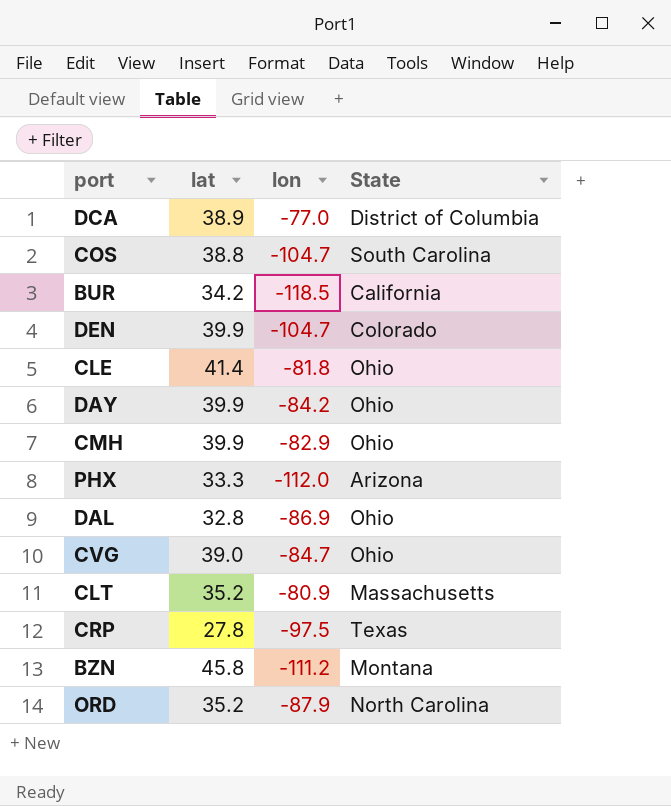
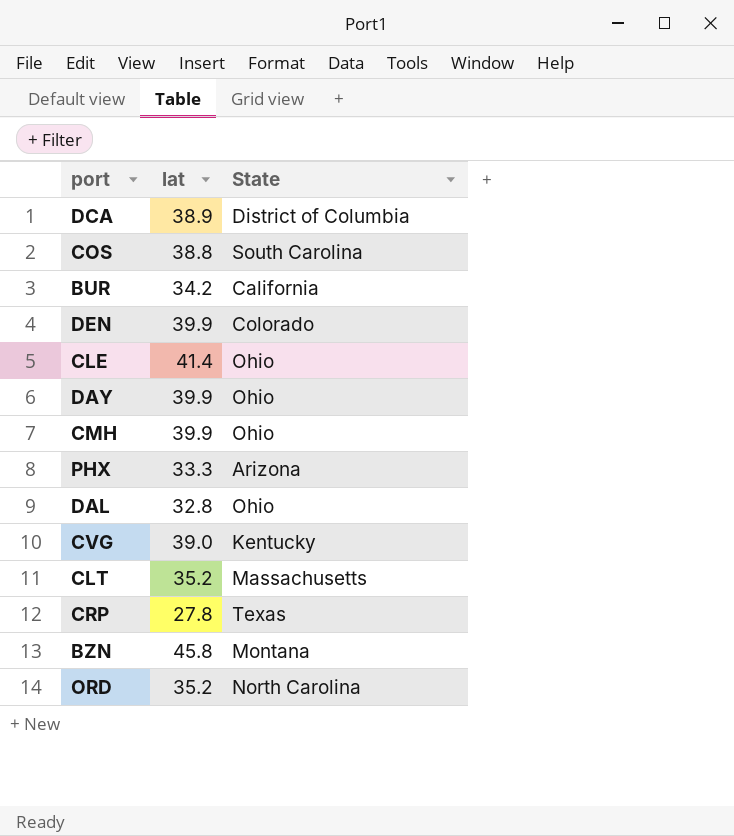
column lon | position: 3 -> none
CVG | State: Ohio -> Kentucky

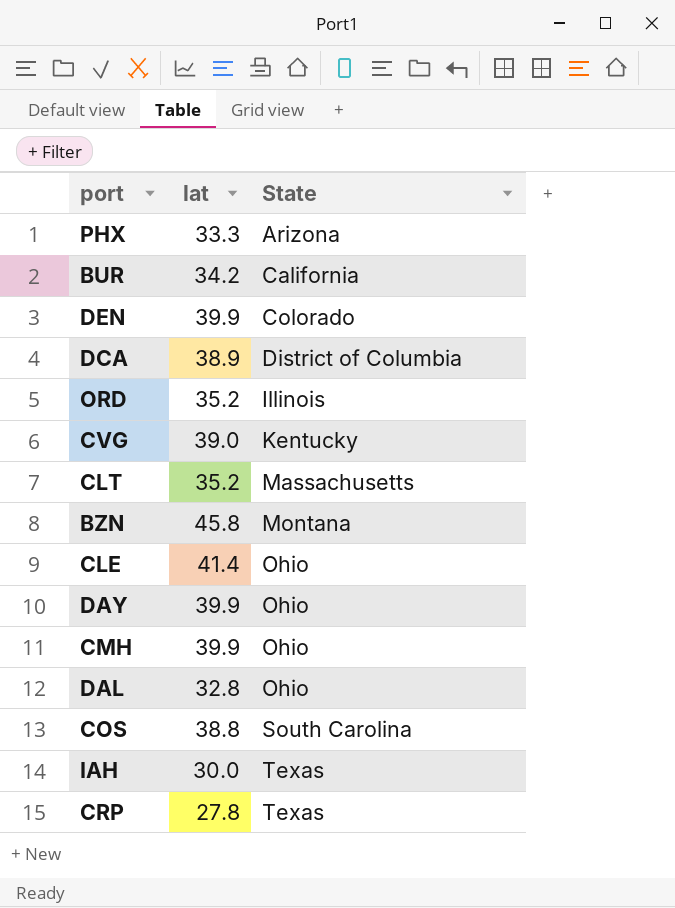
row order: none -> State ascending
ORD | State: North Carolina -> Illinois
row IAH: none -> 30.0 | Texas

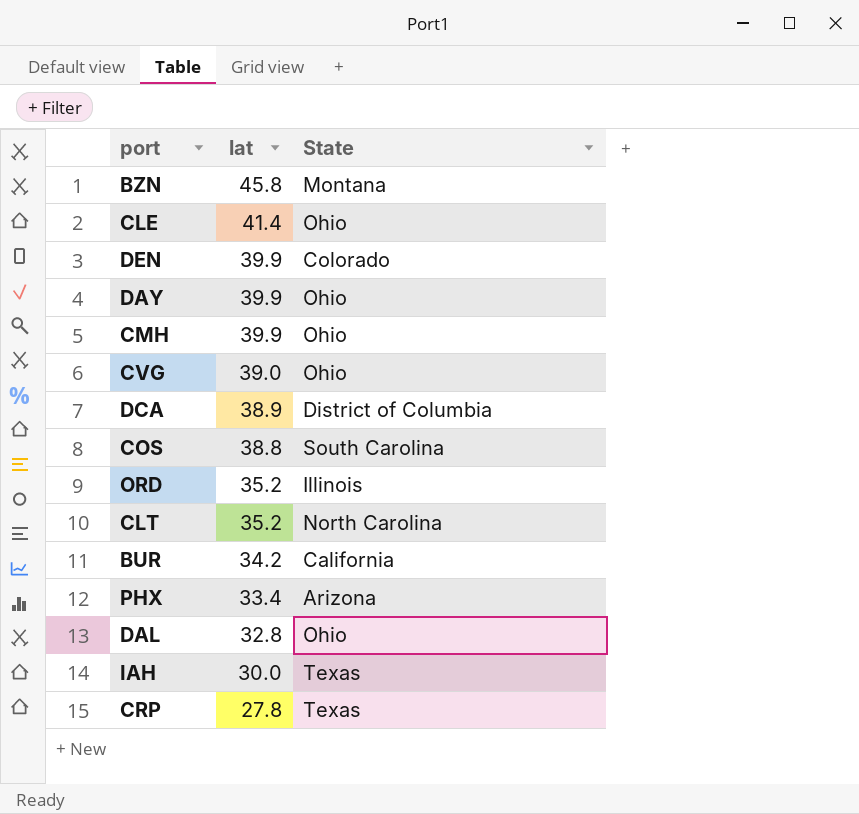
row order: State ascending -> lat descending
CVG | State: Kentucky -> Ohio
CLT | State: Massachusetts -> North Carolina
PHX | lat: 33.3 -> 33.4

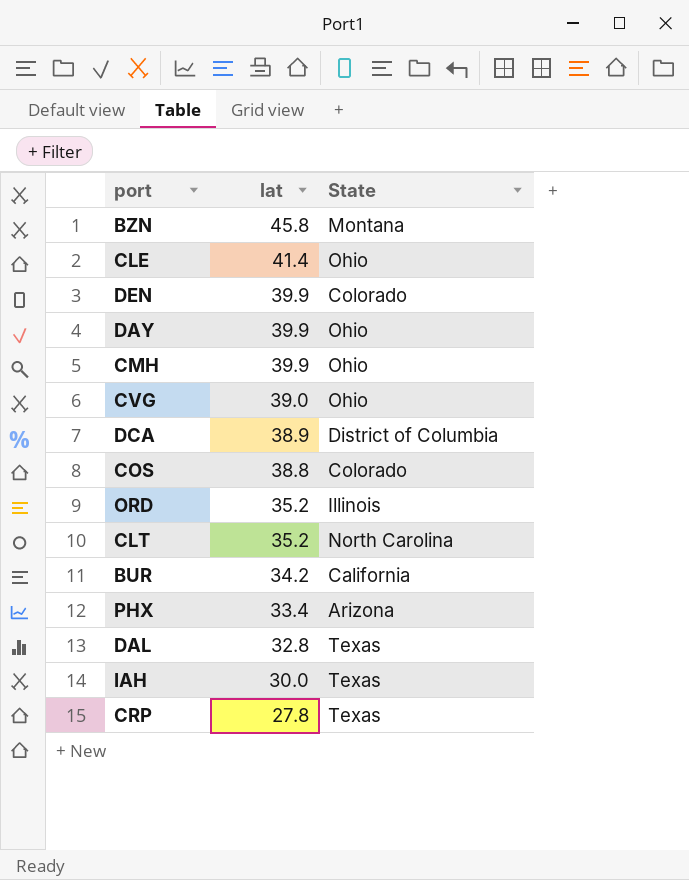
COS | State: South Carolina -> Colorado
DAL | State: Ohio -> Texas

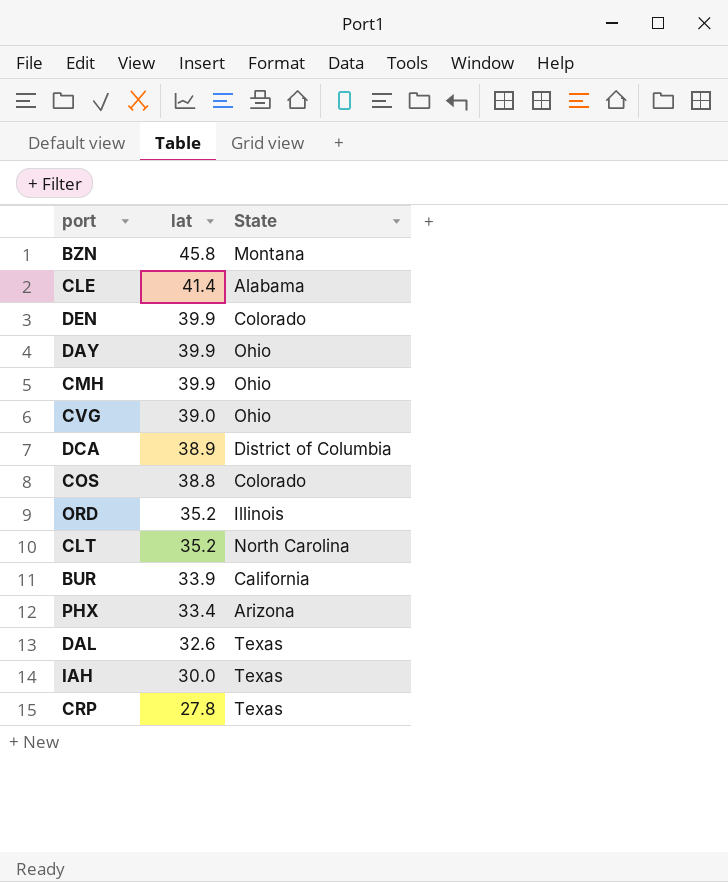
CLE | State: Ohio -> Alabama
BUR | lat: 34.2 -> 33.9
DAL | lat: 32.8 -> 32.6

